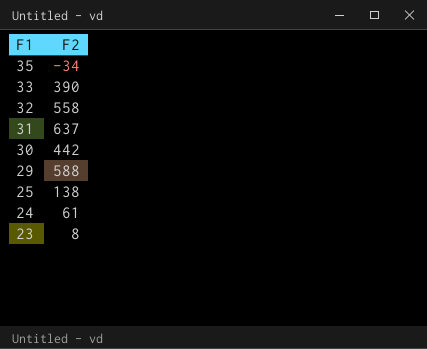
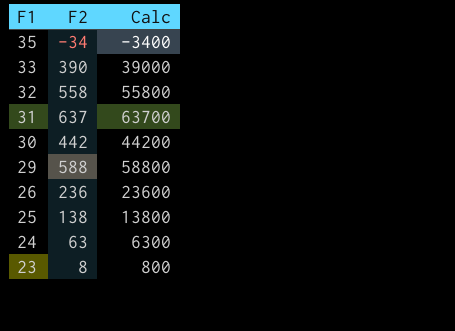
column Calc | formula: none -> [F2] * 100
row 26: none -> 236 | 23600
24 | F2: 61 -> 63

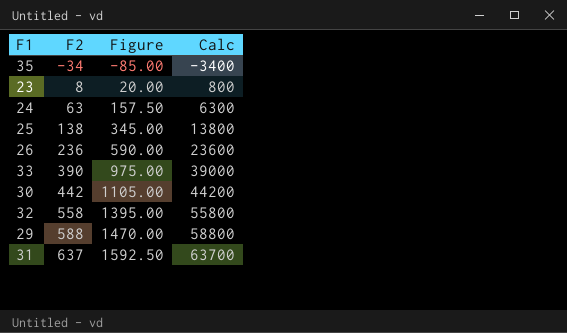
row order: F1 descending -> F2 ascending
column Figure | formula: none -> [F2] * 2.5

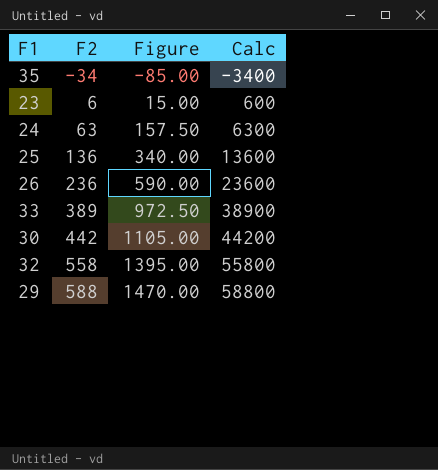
row 31: 637 | 1592.50 | 63700 -> none
23 | F2: 8 -> 6
23 | Figure: 20.00 -> 15.00
23 | Calc: 800 -> 600
25 | F2: 138 -> 136
25 | Figure: 345.00 -> 340.00
25 | Calc: 13800 -> 13600
33 | F2: 390 -> 389
33 | Figure: 975.00 -> 972.50
33 | Calc: 39000 -> 38900

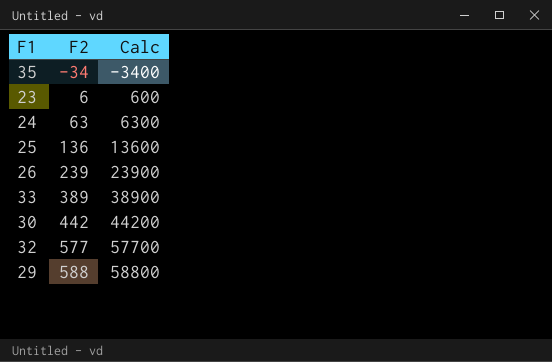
column Figure | formula: [F2] * 2.5 -> none
26 | F2: 236 -> 239
26 | Calc: 23600 -> 23900
32 | F2: 558 -> 577
32 | Calc: 55800 -> 57700

